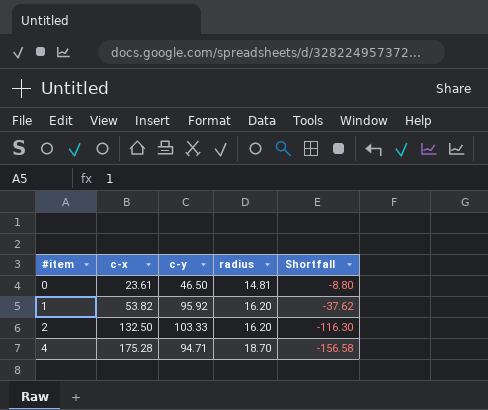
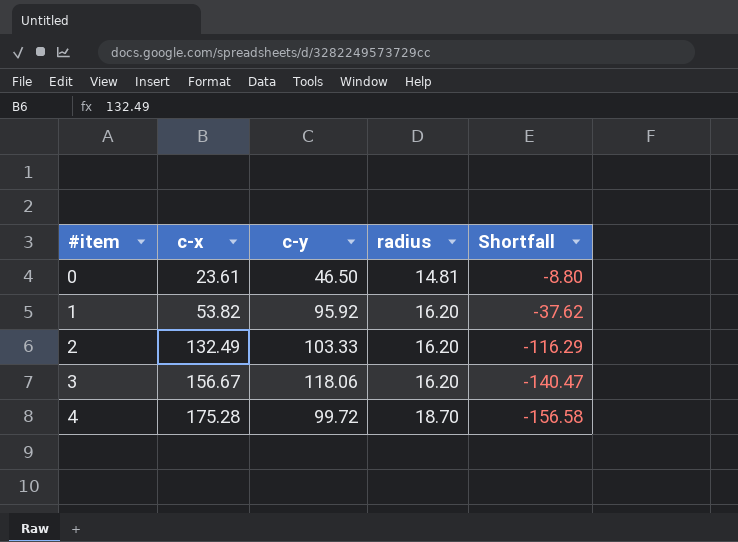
2 | c-x: 132.50 -> 132.49
2 | Shortfall: -116.30 -> -116.29
row 3: none -> 156.67 | 118.06 | 16.20 | -140.47
4 | c-y: 94.71 -> 99.72

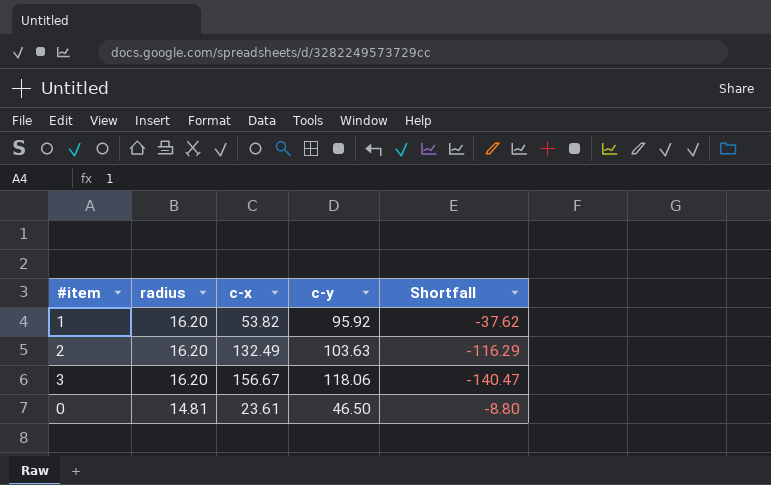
row order: #item ascending -> radius descending
column radius | position: 4 -> 2
row 4: 175.28 | 99.72 | 18.70 | -156.58 -> none
2 | c-y: 103.33 -> 103.63

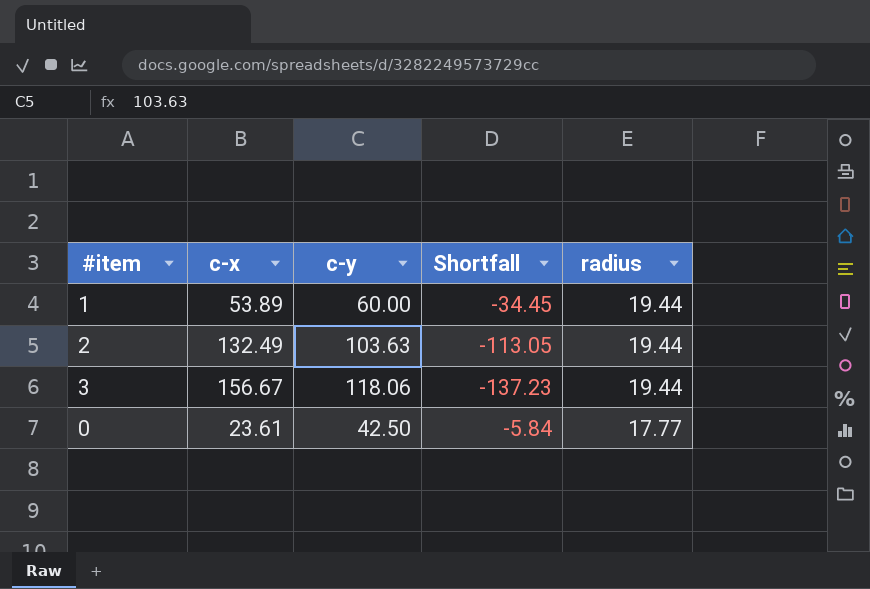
column radius | position: 2 -> 5
1 | c-x: 53.82 -> 53.89
1 | c-y: 95.92 -> 60.00
1 | Shortfall: -37.62 -> -34.45
1 | radius: 16.20 -> 19.44
2 | Shortfall: -116.29 -> -113.05
2 | radius: 16.20 -> 19.44
3 | Shortfall: -140.47 -> -137.23
3 | radius: 16.20 -> 19.44
0 | c-y: 46.50 -> 42.50
0 | Shortfall: -8.80 -> -5.84
0 | radius: 14.81 -> 17.77

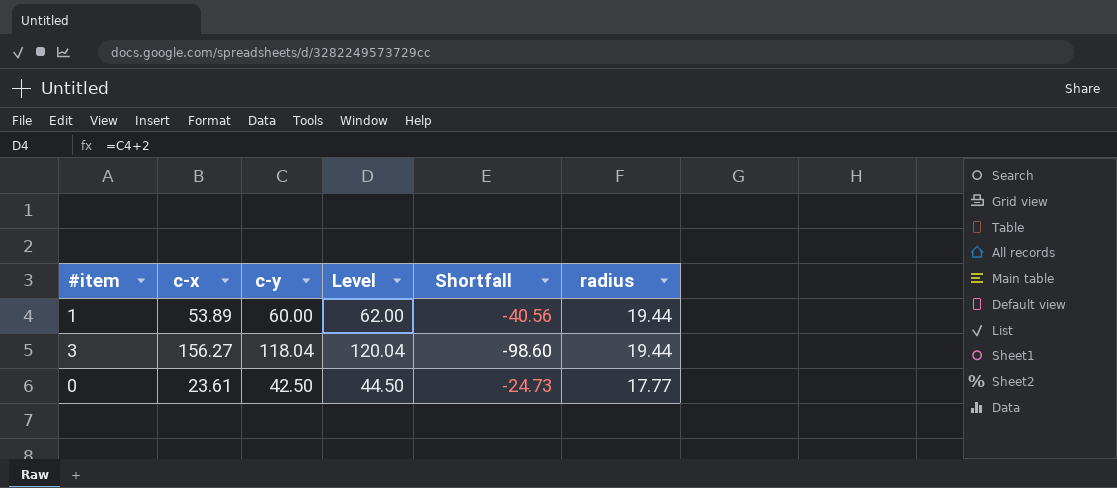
column Level | formula: none -> [c-y] + 2
column Shortfall | formula: [radius] - [c-x] -> [radius] - [c-y]
row 2: 132.49 | 103.63 | -113.05 | 19.44 -> none
3 | c-x: 156.67 -> 156.27
3 | c-y: 118.06 -> 118.04

